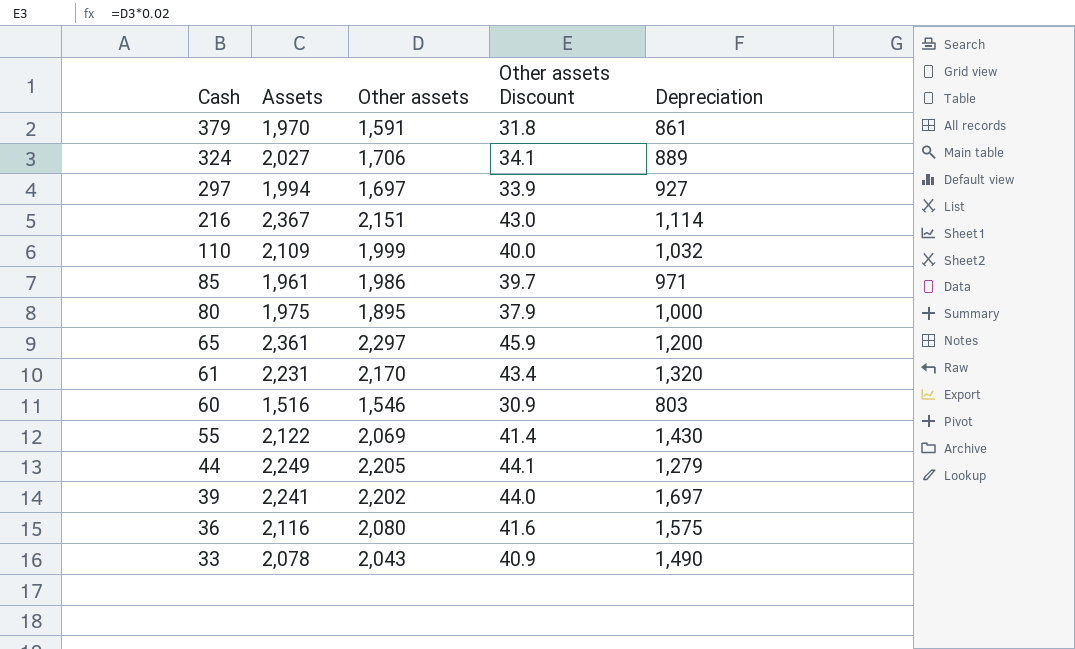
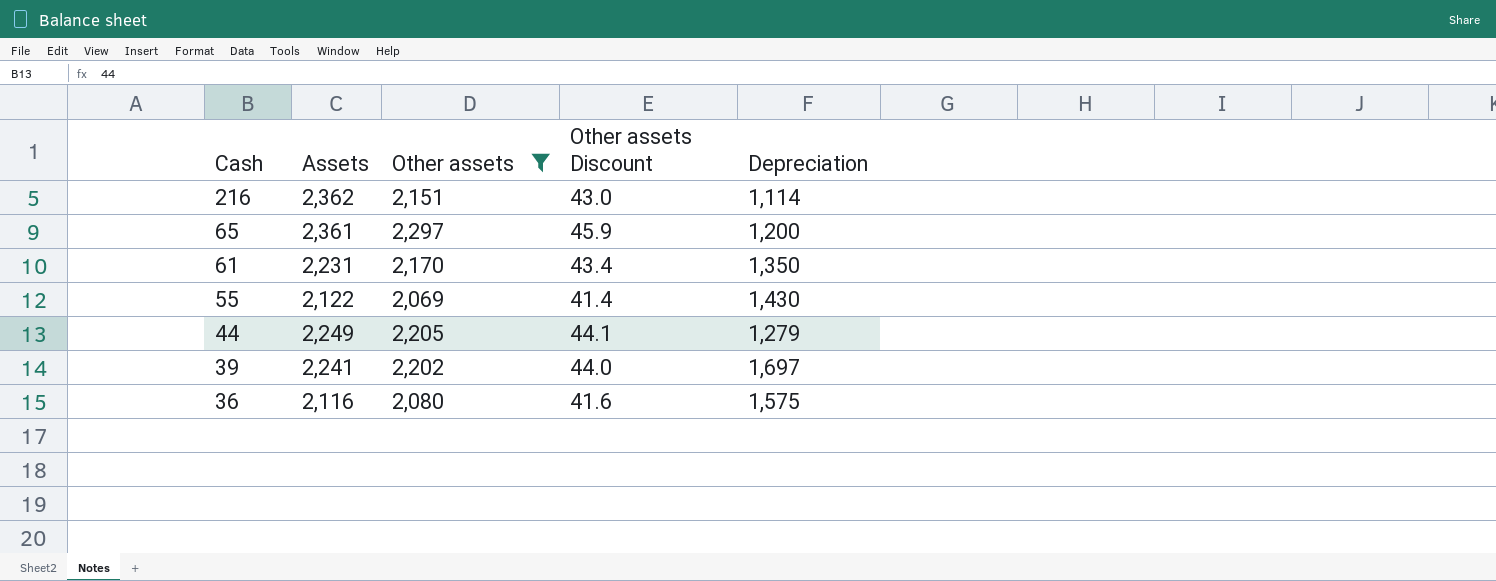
filter: none -> Other assets >= 2,069
216 | Assets: 2,367 -> 2,362
61 | Depreciation: 1,320 -> 1,350

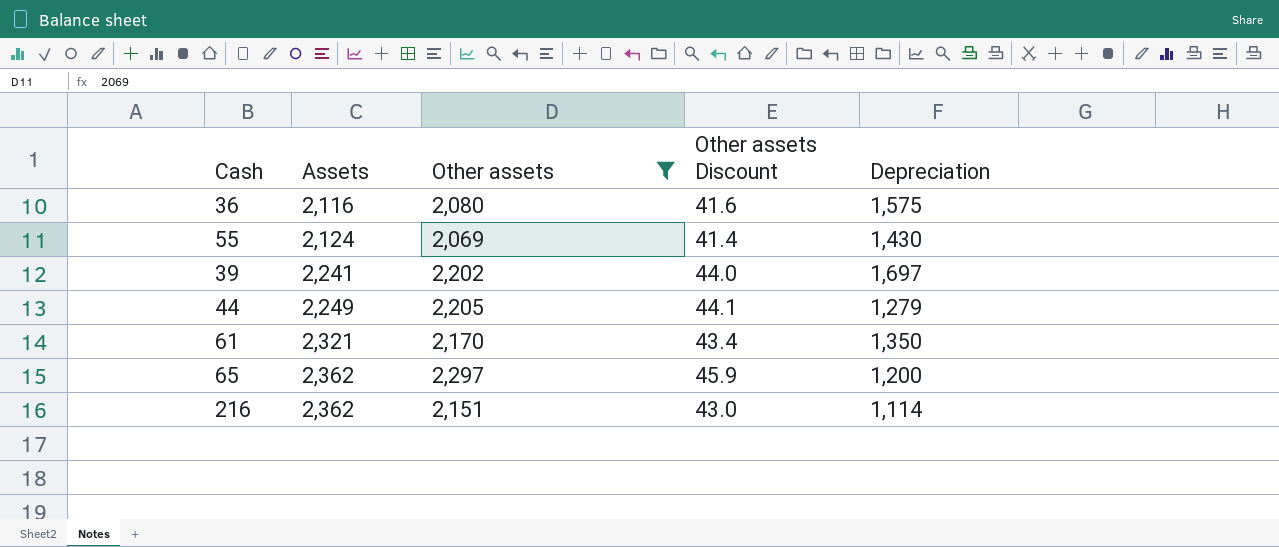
row order: Cash descending -> Assets ascending
55 | Assets: 2,122 -> 2,124
61 | Assets: 2,231 -> 2,321
65 | Assets: 2,361 -> 2,362

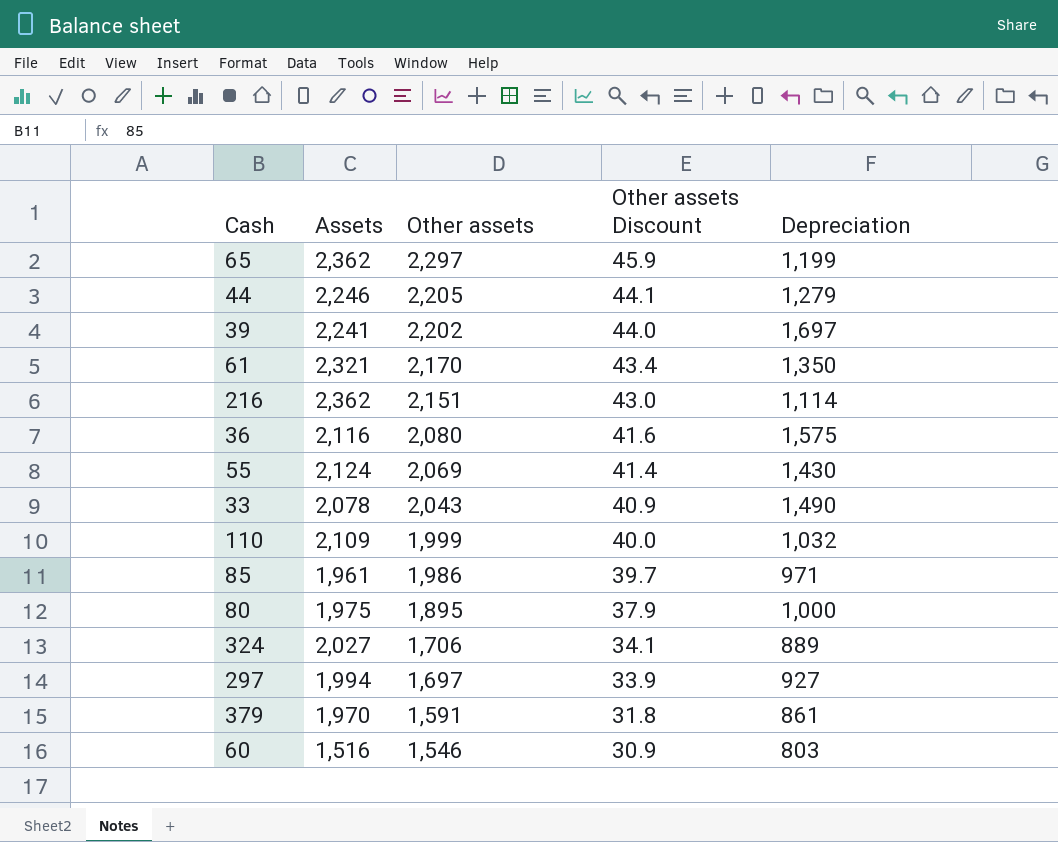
filter: Other assets >= 2,069 -> none
row order: Assets ascending -> Other assets descending
65 | Depreciation: 1,200 -> 1,199
44 | Assets: 2,249 -> 2,246

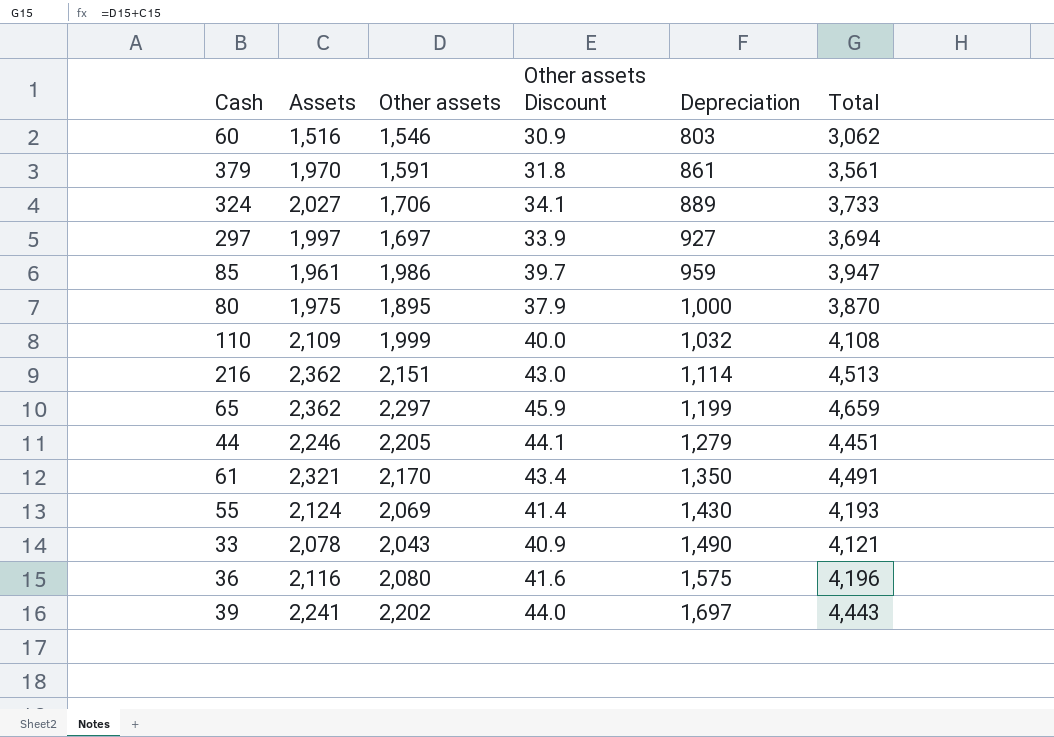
row order: Other assets descending -> Depreciation ascending
column Total | formula: none -> [Assets] + [Other assets]
297 | Assets: 1,994 -> 1,997
85 | Depreciation: 971 -> 959

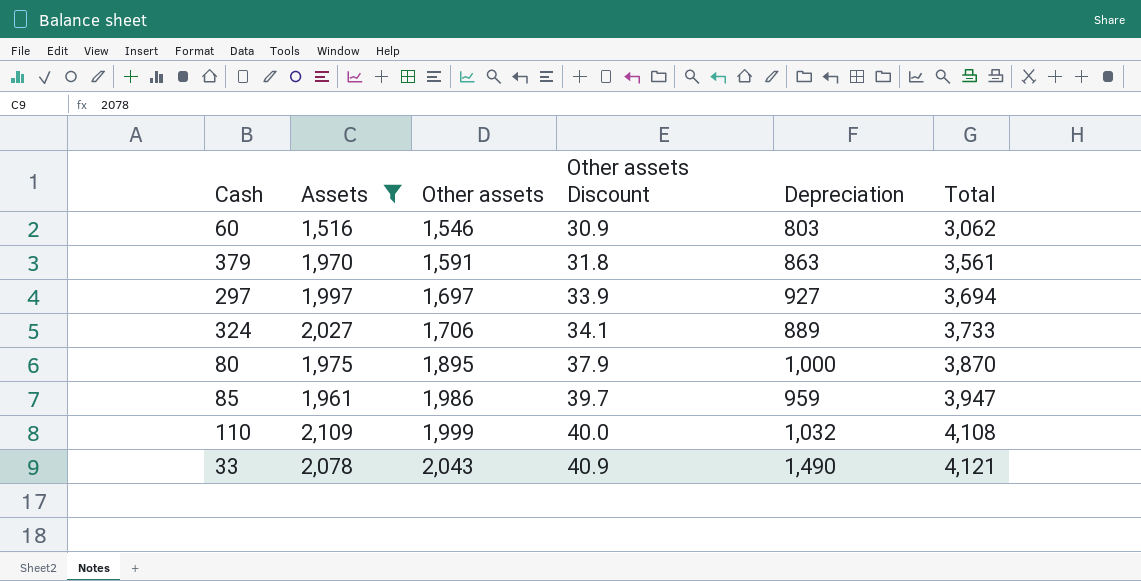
filter: none -> Assets <= 2,109
row order: Depreciation ascending -> Other assets ascending
379 | Depreciation: 861 -> 863

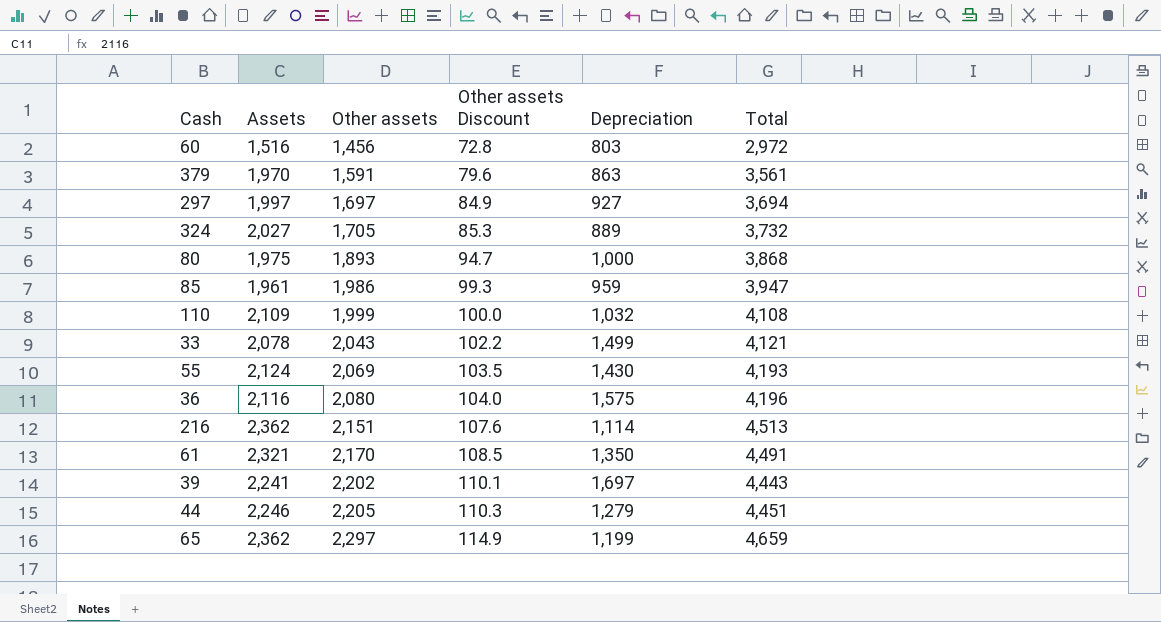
filter: Assets <= 2,109 -> none
column Other assets Discount | formula: [Other assets] * 0.02 -> [Other assets] * 0.05
60 | Other assets: 1,546 -> 1,456
60 | Total: 3,062 -> 2,972
324 | Other assets: 1,706 -> 1,705
324 | Total: 3,733 -> 3,732
80 | Other assets: 1,895 -> 1,893
80 | Total: 3,870 -> 3,868
33 | Depreciation: 1,490 -> 1,499

